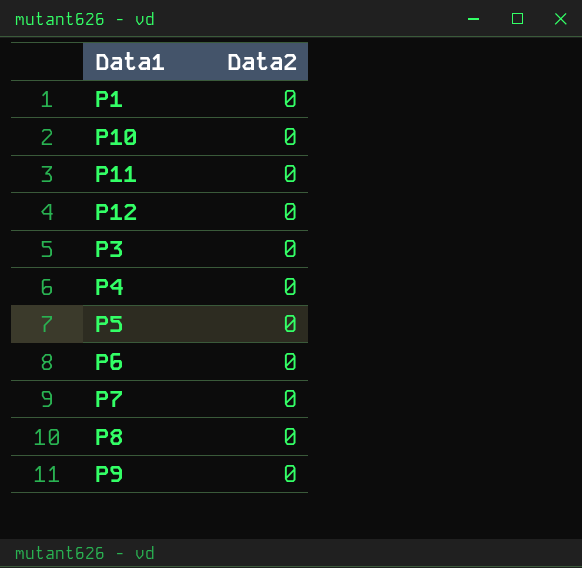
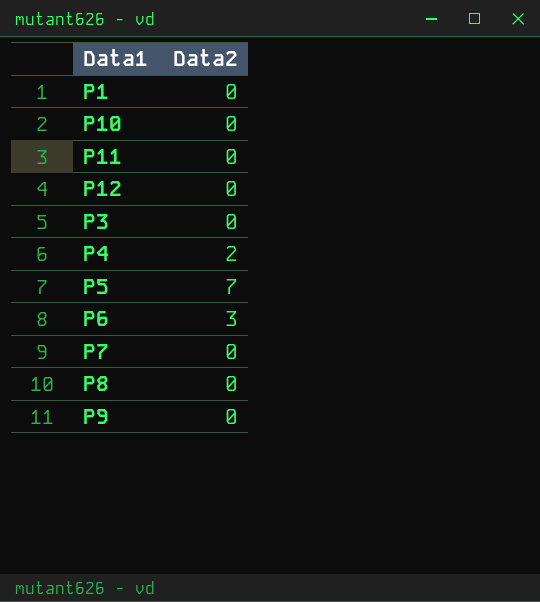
P4 | Data2: 0 -> 2
P5 | Data2: 0 -> 7
P6 | Data2: 0 -> 3

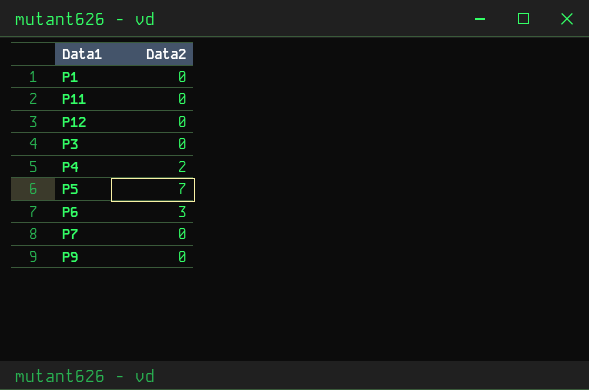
row P10: 0 -> none
row P8: 0 -> none

